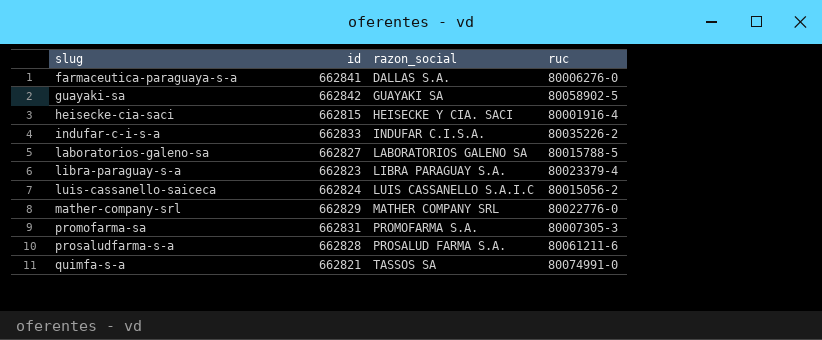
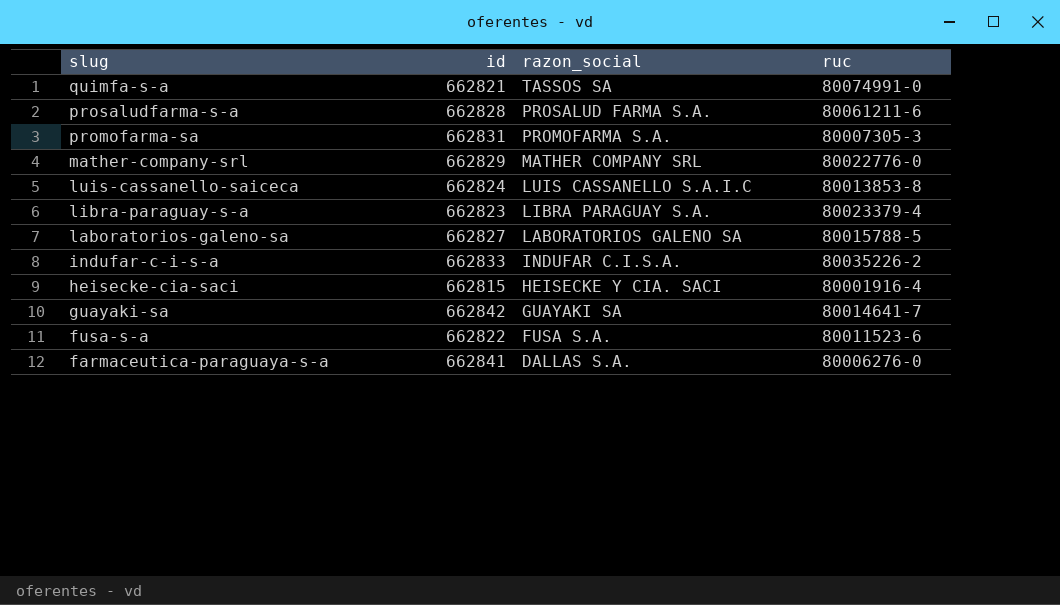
row order: slug ascending -> slug descending
luis-cassanello-saiceca | ruc: 80015056-2 -> 80013853-8
guayaki-sa | ruc: 80058902-5 -> 80014641-7
row fusa-s-a: none -> 662822 | FUSA S.A. | 80011523-6

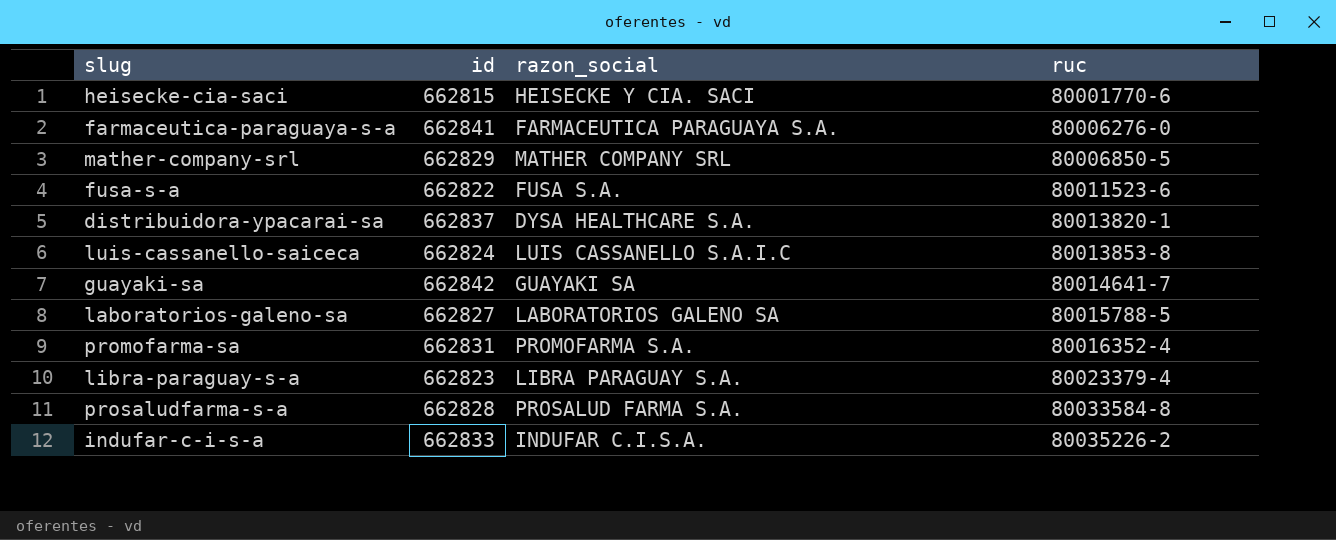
row order: slug descending -> ruc ascending
row quimfa-s-a: 662821 | TASSOS SA | 80074991-0 -> none
heisecke-cia-saci | ruc: 80001916-4 -> 80001770-6
farmaceutica-paraguaya-s-a | razon_social: DALLAS S.A. -> FARMACEUTICA PARAGUAYA S.A.
mather-company-srl | ruc: 80022776-0 -> 80006850-5
row distribuidora-ypacarai-sa: none -> 662837 | DYSA HEALTHCARE S.A. | 80013820-1
promofarma-sa | ruc: 80007305-3 -> 80016352-4
prosaludfarma-s-a | ruc: 80061211-6 -> 80033584-8

